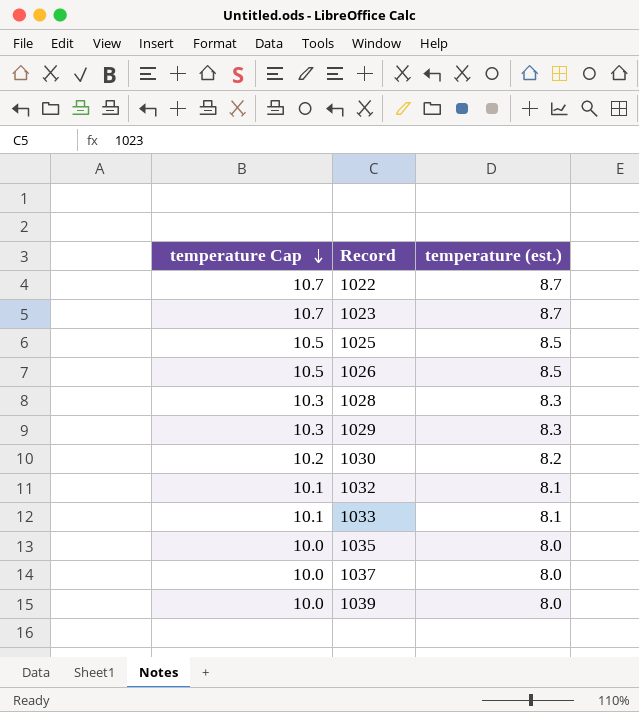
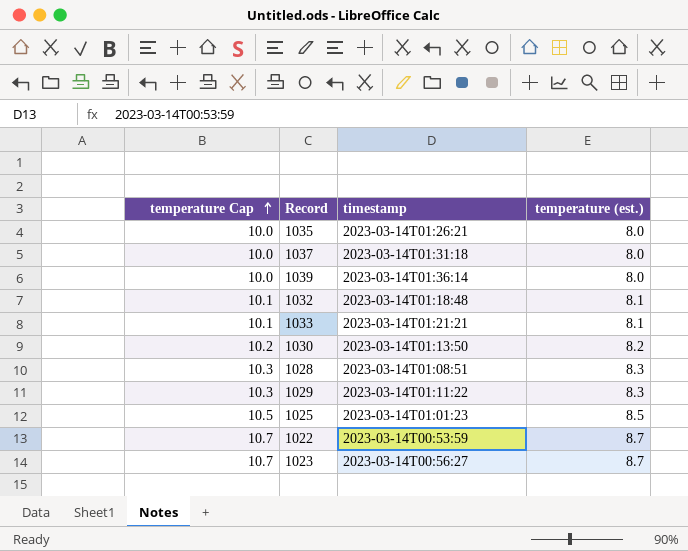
row order: temperature Cap descending -> temperature Cap ascending
column timestamp | position: none -> 3
row 1026: 10.5 | 8.5 -> none

